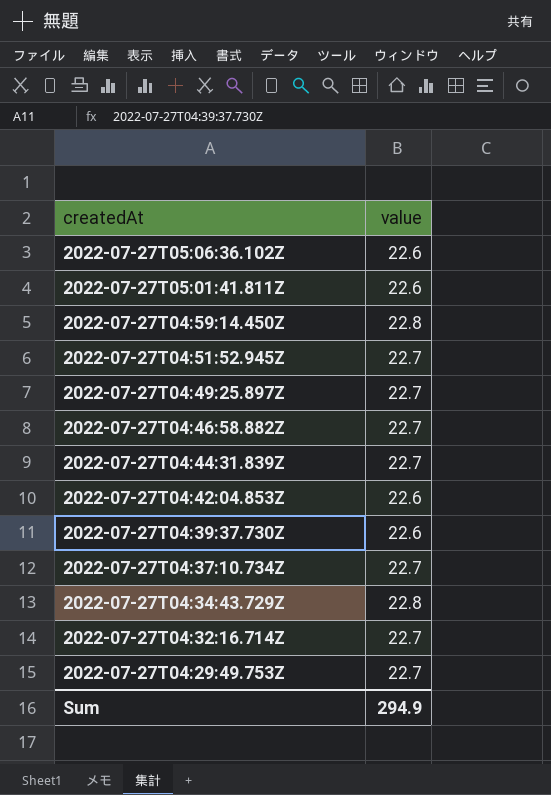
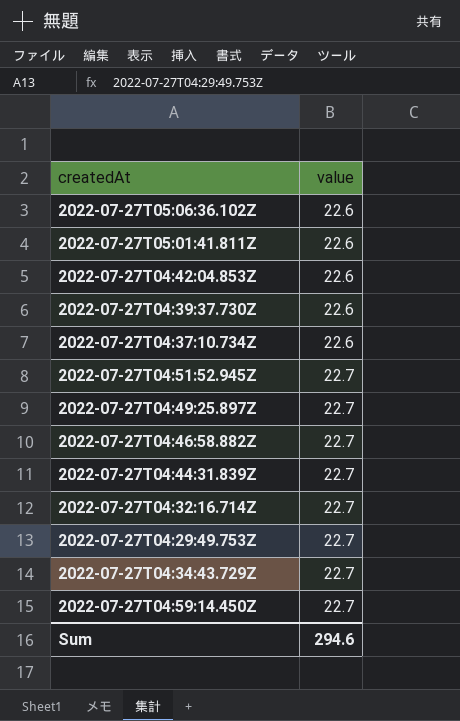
row order: createdAt descending -> value ascending
2022-07-27T04:37:10.734Z | value: 22.7 -> 22.6
2022-07-27T04:34:43.729Z | value: 22.8 -> 22.7
2022-07-27T04:59:14.450Z | value: 22.8 -> 22.7
Sum | value: 294.9 -> 294.6

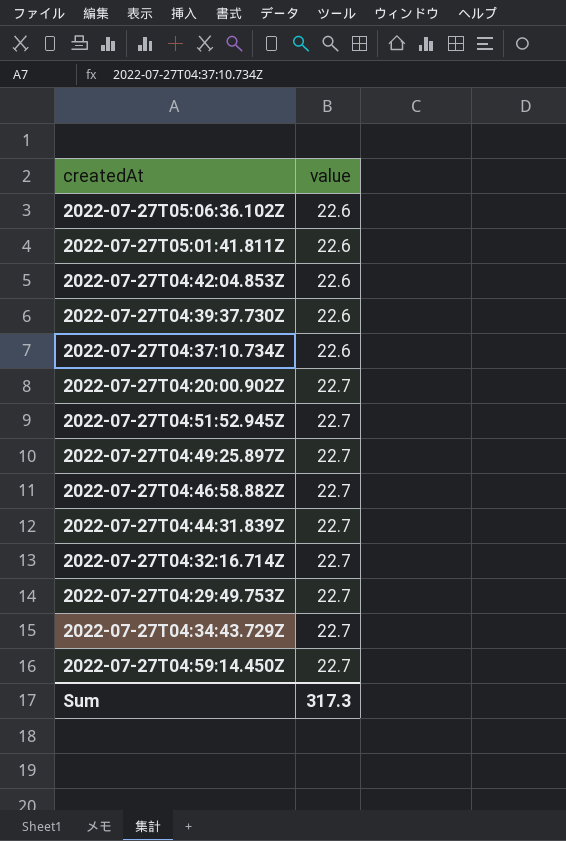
row 2022-07-27T04:20:00.902Z: none -> 22.7
Sum | value: 294.6 -> 317.3

